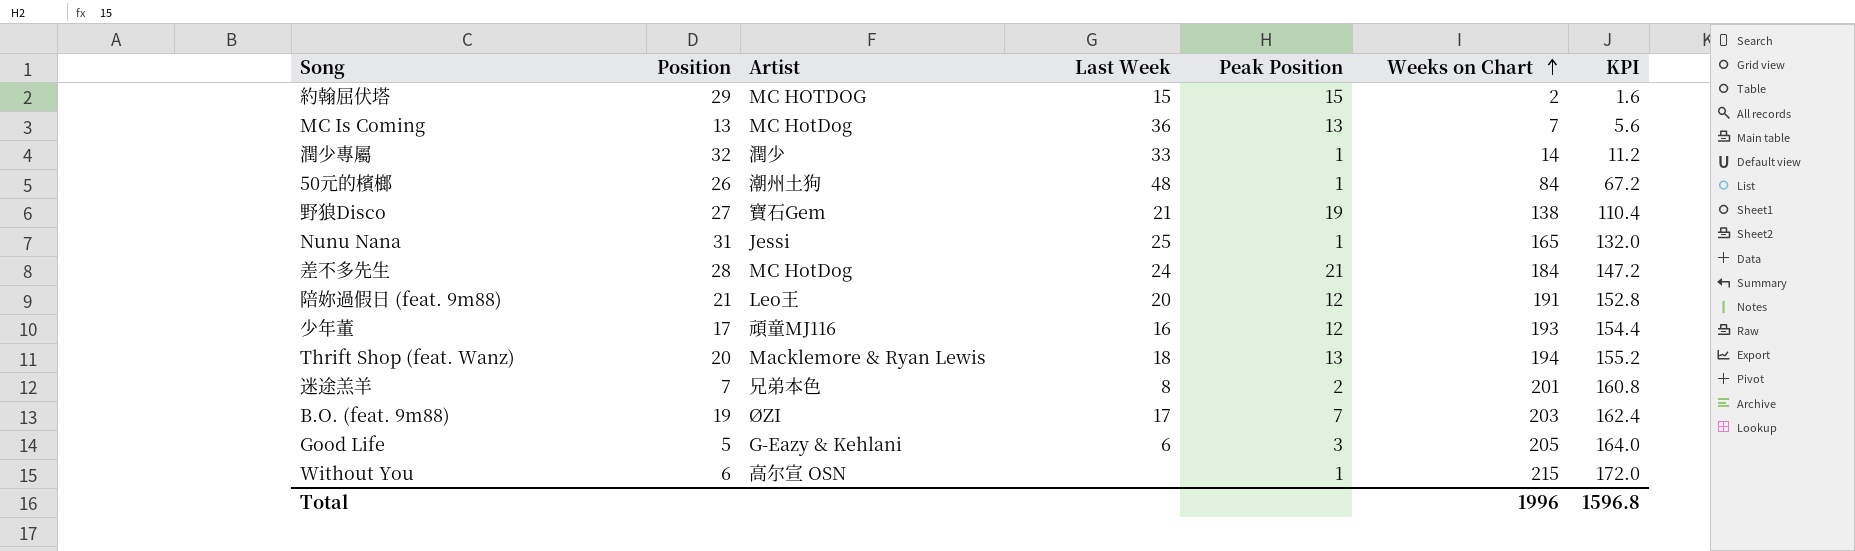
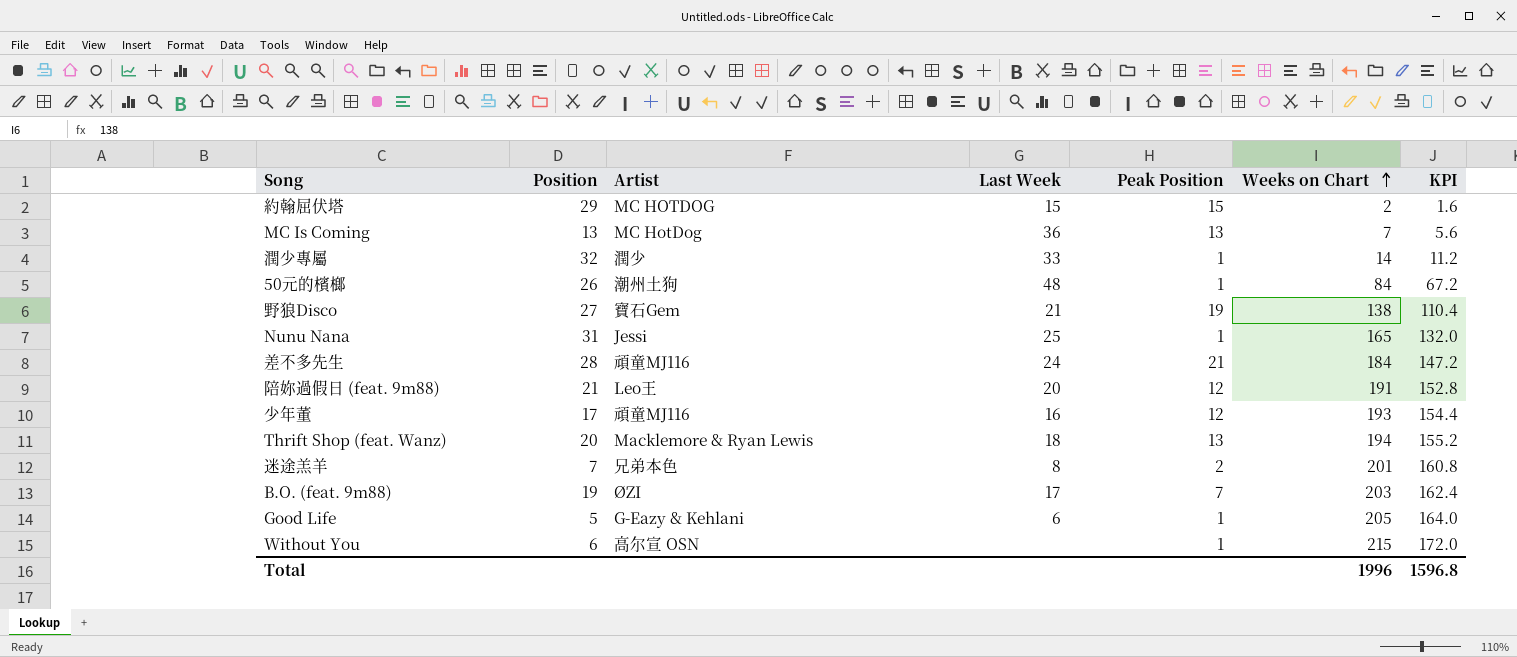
差不多先生 | Artist: MC HotDog -> 頑童MJ116
Good Life | Peak Position: 3 -> 1

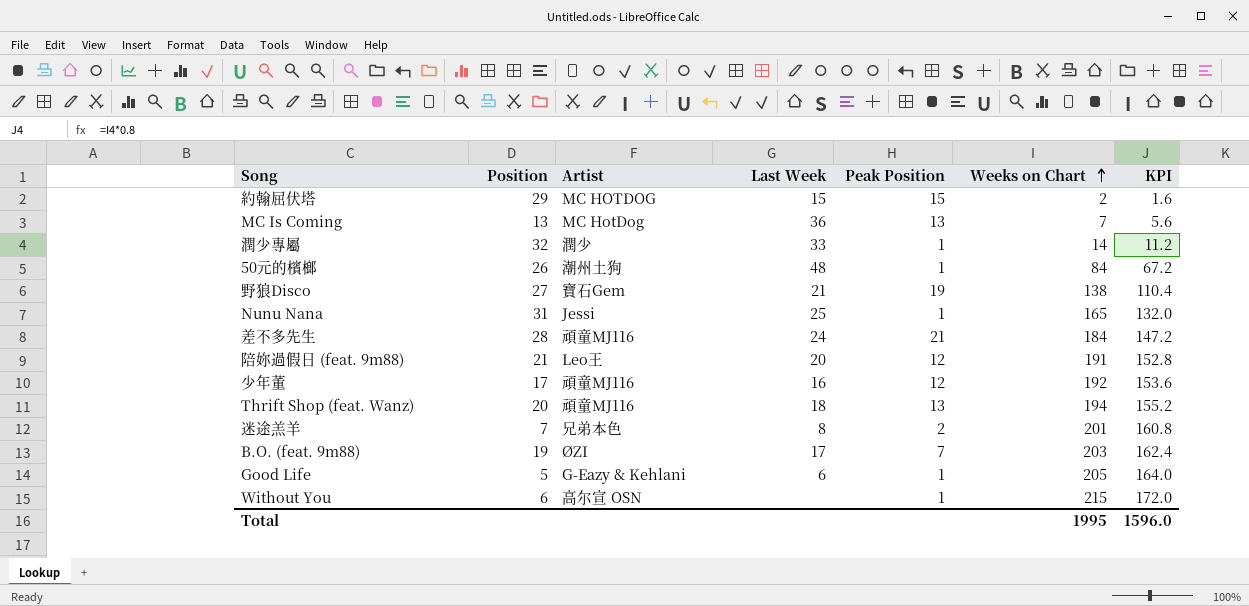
少年董 | Weeks on Chart: 193 -> 192
少年董 | KPI: 154.4 -> 153.6
Thrift Shop (feat. Wanz) | Artist: Macklemore & Ryan Lewis -> 頑童MJ116
Total | Weeks on Chart: 1996 -> 1995
Total | KPI: 1596.8 -> 1596.0

